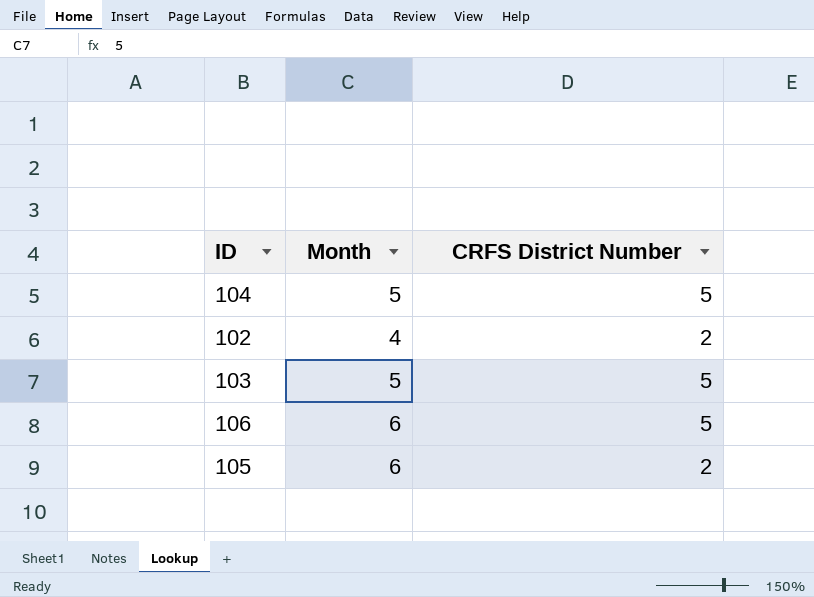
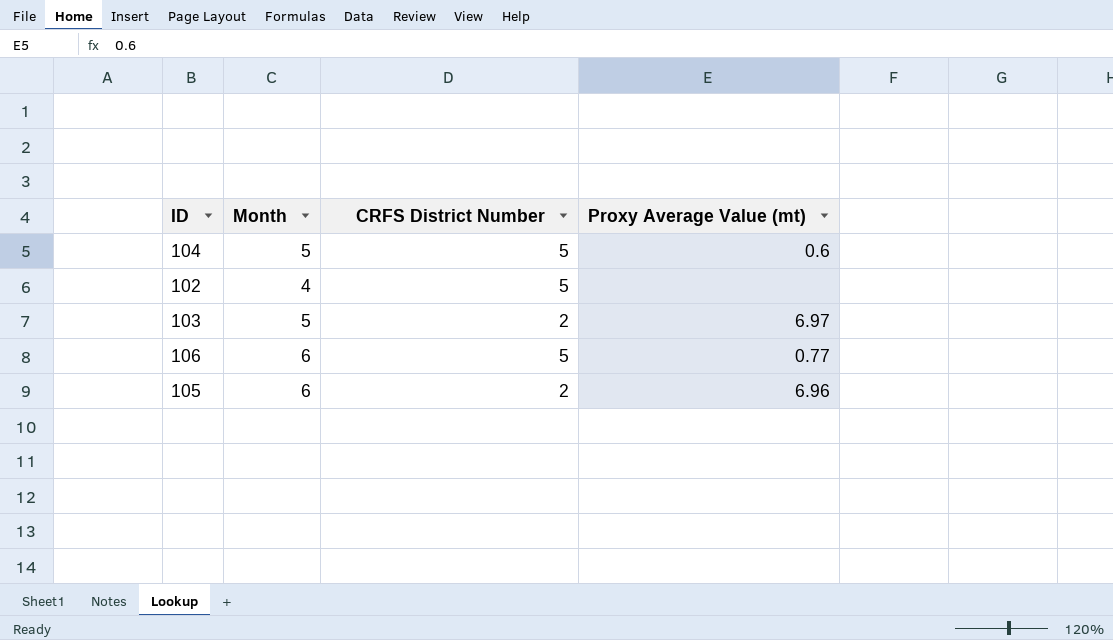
column Proxy Average Value (mt) | position: none -> 4
102 | CRFS District Number: 2 -> 5
103 | CRFS District Number: 5 -> 2

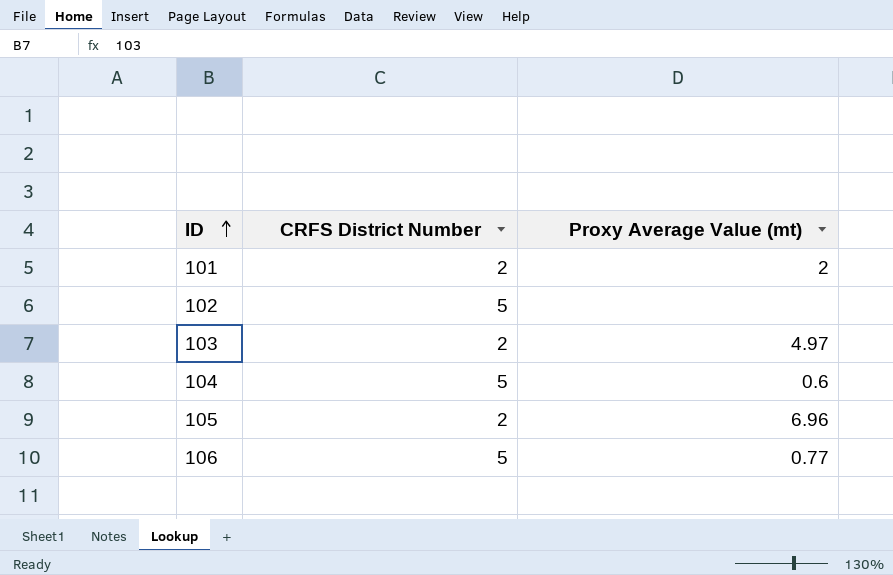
row order: none -> ID ascending
column Month | position: 2 -> none
row 101: none -> 2 | 2
103 | Proxy Average Value (mt): 6.97 -> 4.97

